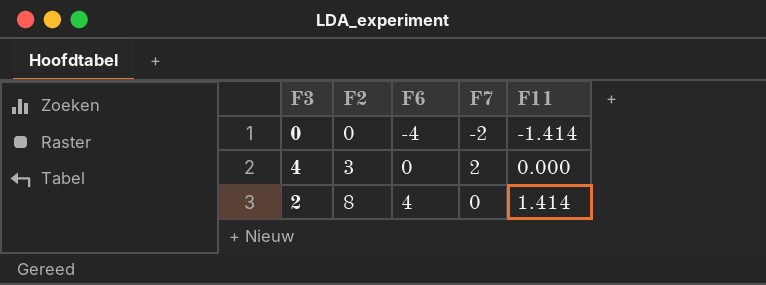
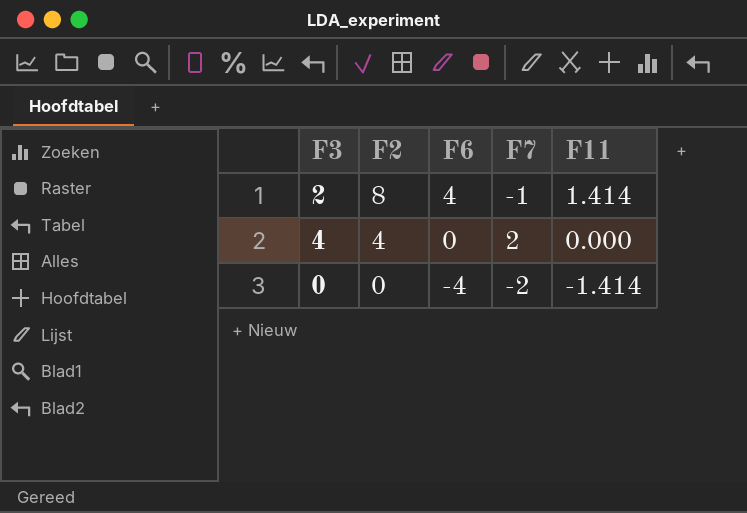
row order: F2 ascending -> F2 descending
2 | F7: 0 -> -1
4 | F2: 3 -> 4

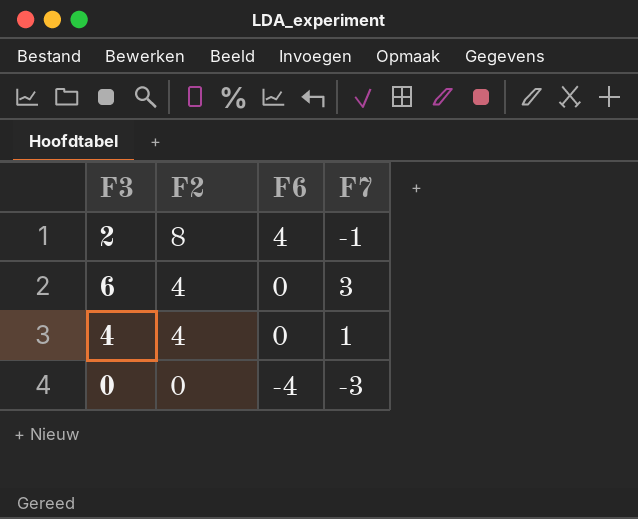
column F11 | position: 5 -> none
row 6: none -> 4 | 0 | 3
4 | F7: 2 -> 1
0 | F7: -2 -> -3

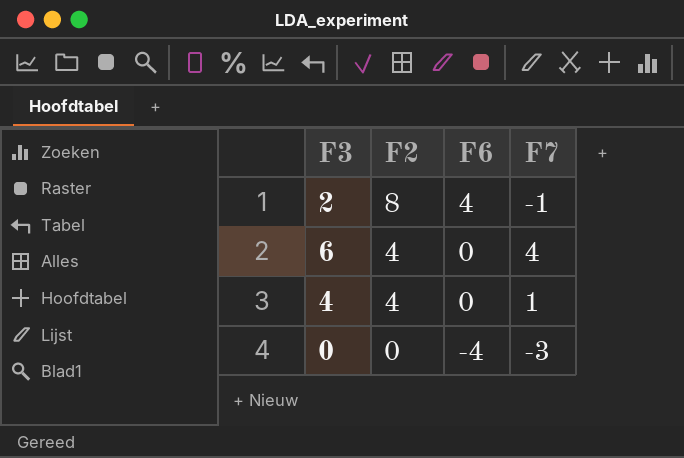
6 | F7: 3 -> 4

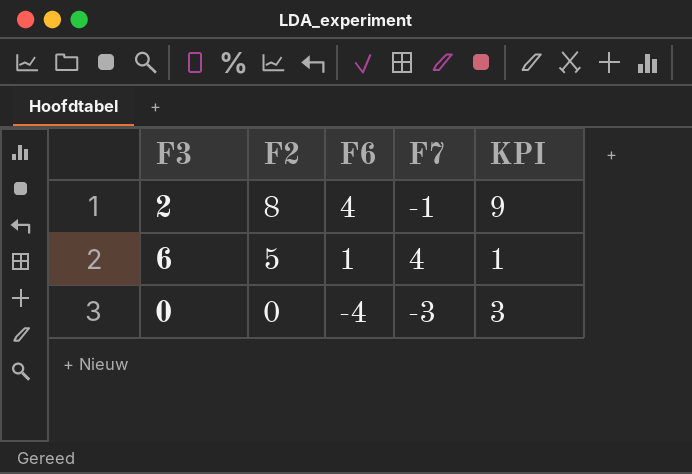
column KPI | formula: none -> [F2] - [F7]
row 4: 4 | 0 | 1 -> none
6 | F2: 4 -> 5
6 | F6: 0 -> 1

